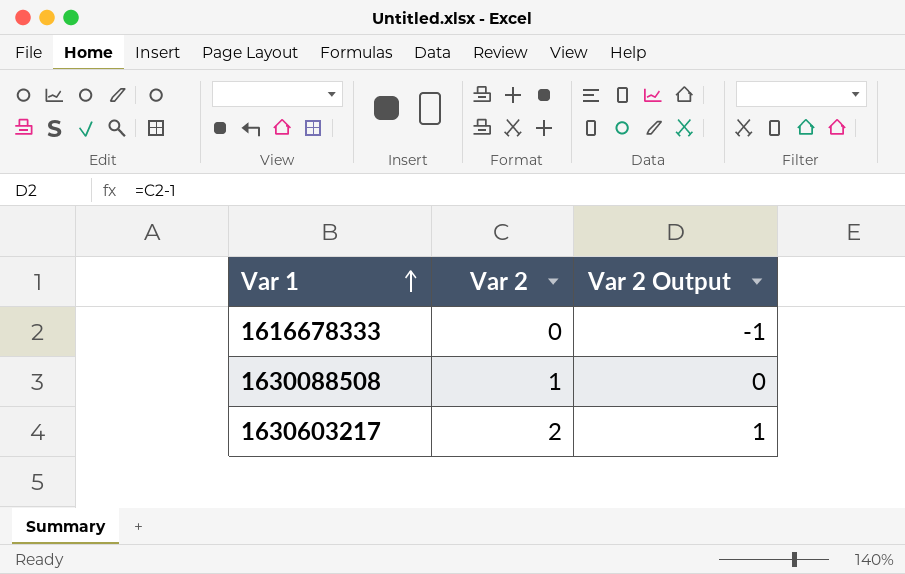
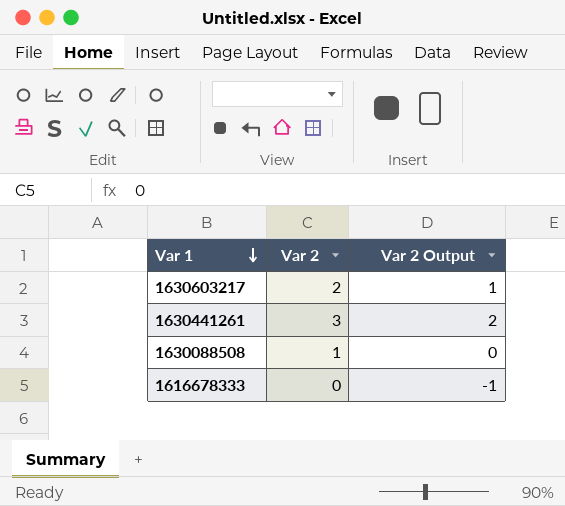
row order: Var 1 ascending -> Var 1 descending
row 1630441261: none -> 3 | 2

